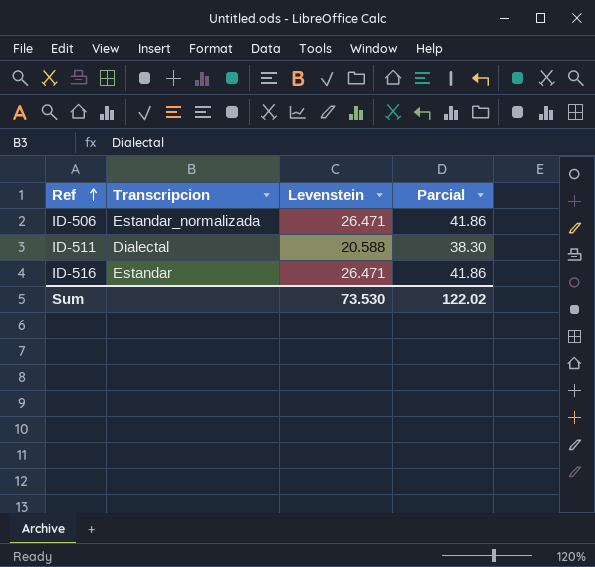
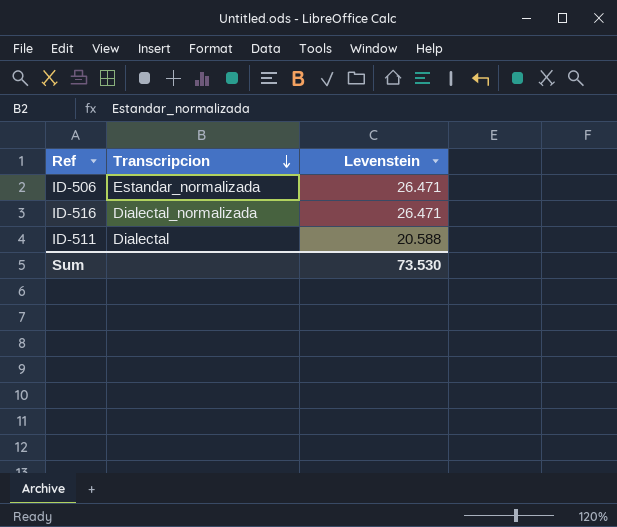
row order: Ref ascending -> Transcripcion descending
column Parcial | position: 4 -> none
ID-516 | Transcripcion: Estandar -> Dialectal_normalizada

